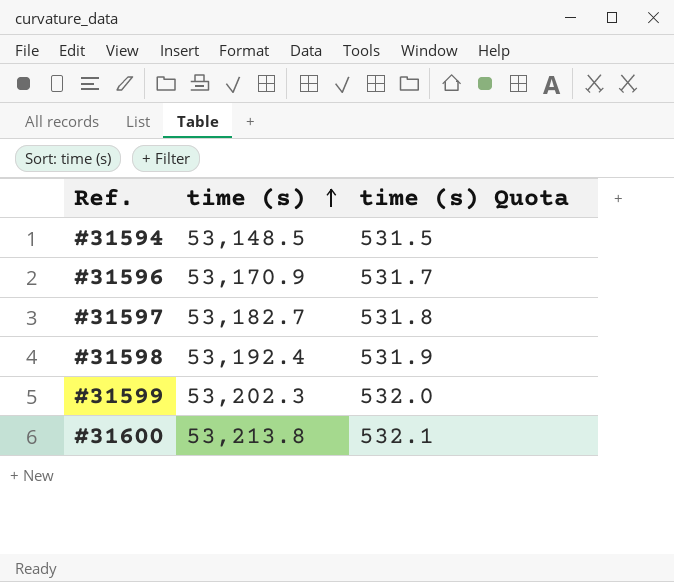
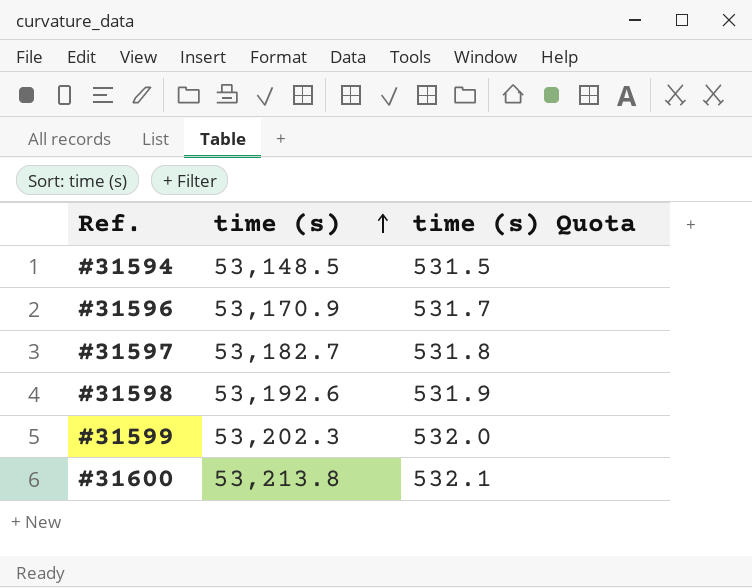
#31598 | time (s): 53,192.4 -> 53,192.6

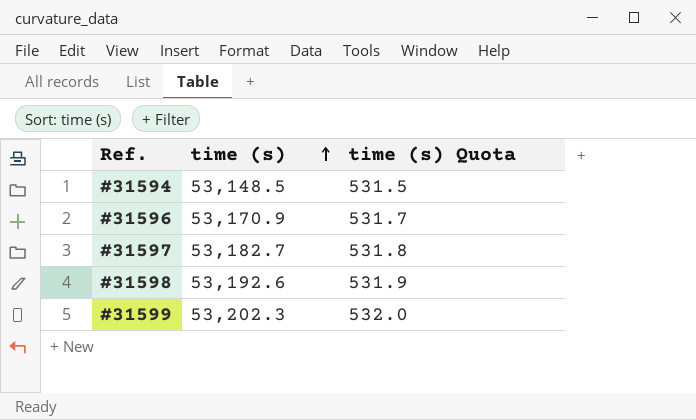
row #31600: 53,213.8 | 532.1 -> none

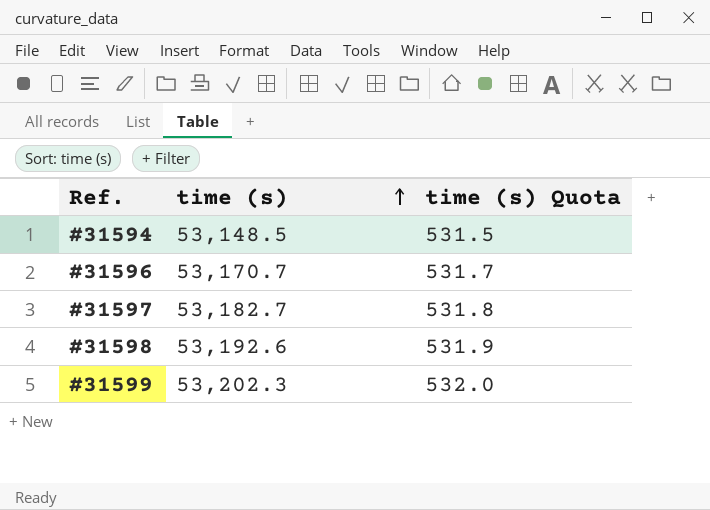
#31596 | time (s): 53,170.9 -> 53,170.7

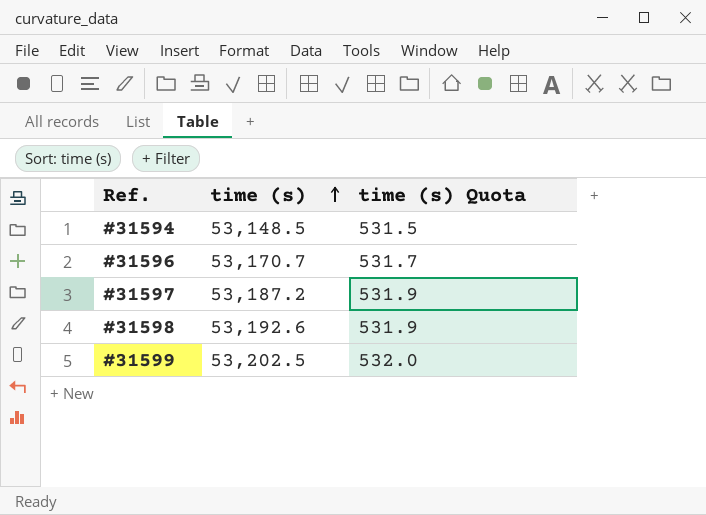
#31597 | time (s): 53,182.7 -> 53,187.2
#31597 | time (s) Quota: 531.8 -> 531.9
#31599 | time (s): 53,202.3 -> 53,202.5

